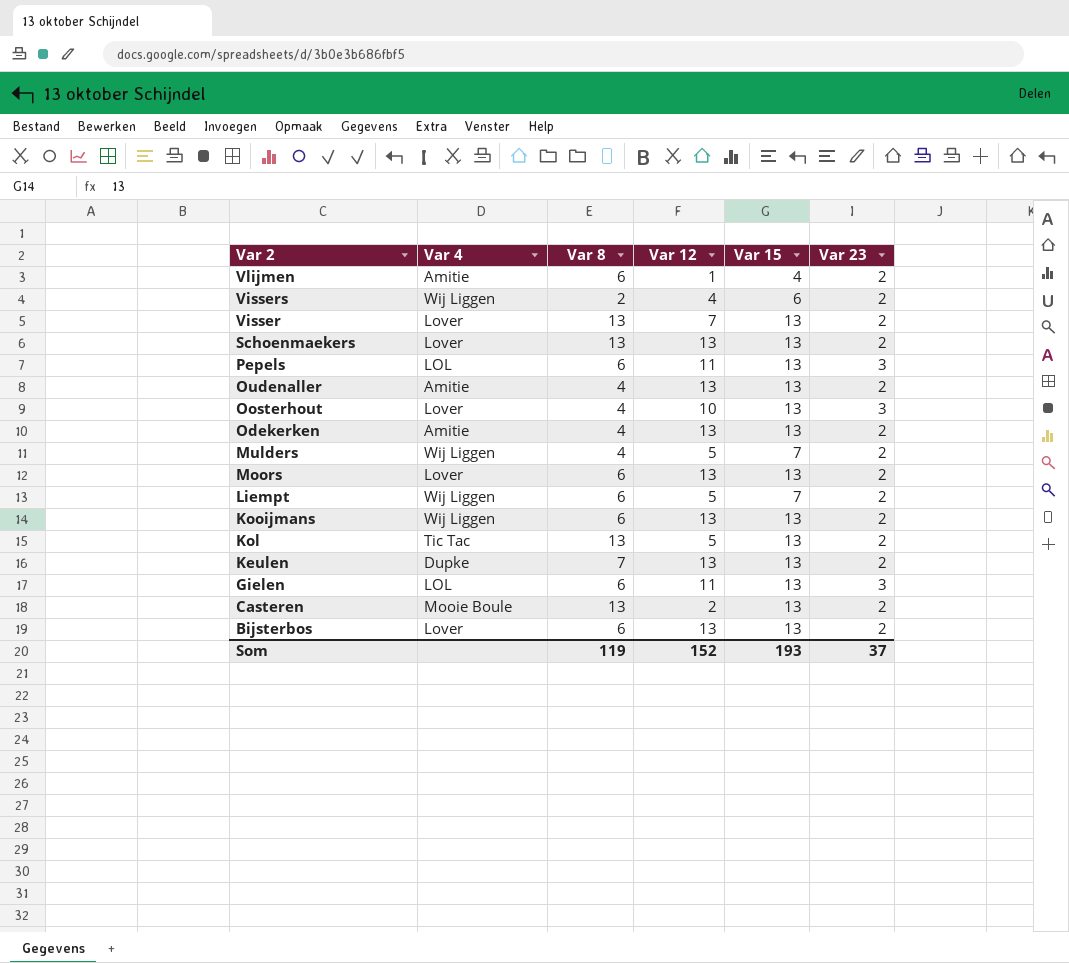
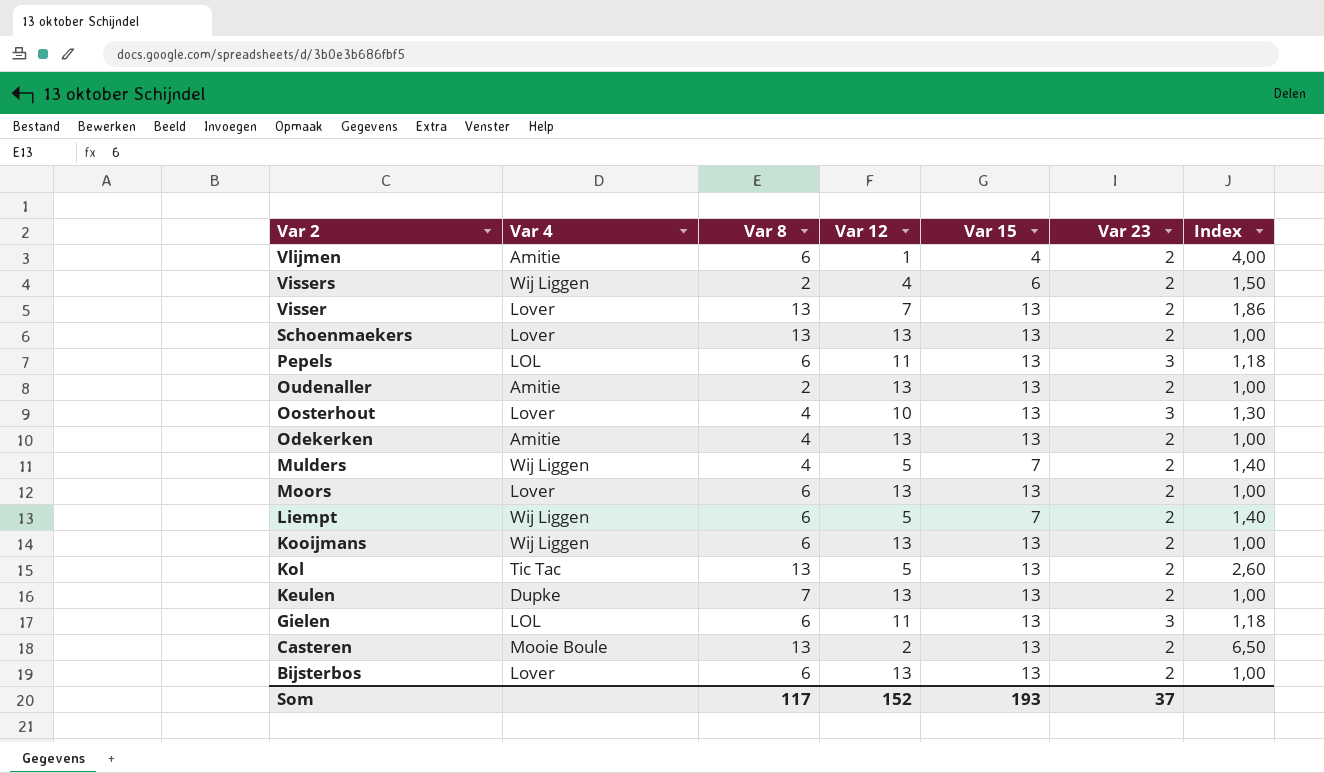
column Index | formula: none -> [Var 15] / [Var 12]
Oudenaller | Var 8: 4 -> 2
Som | Var 8: 119 -> 117

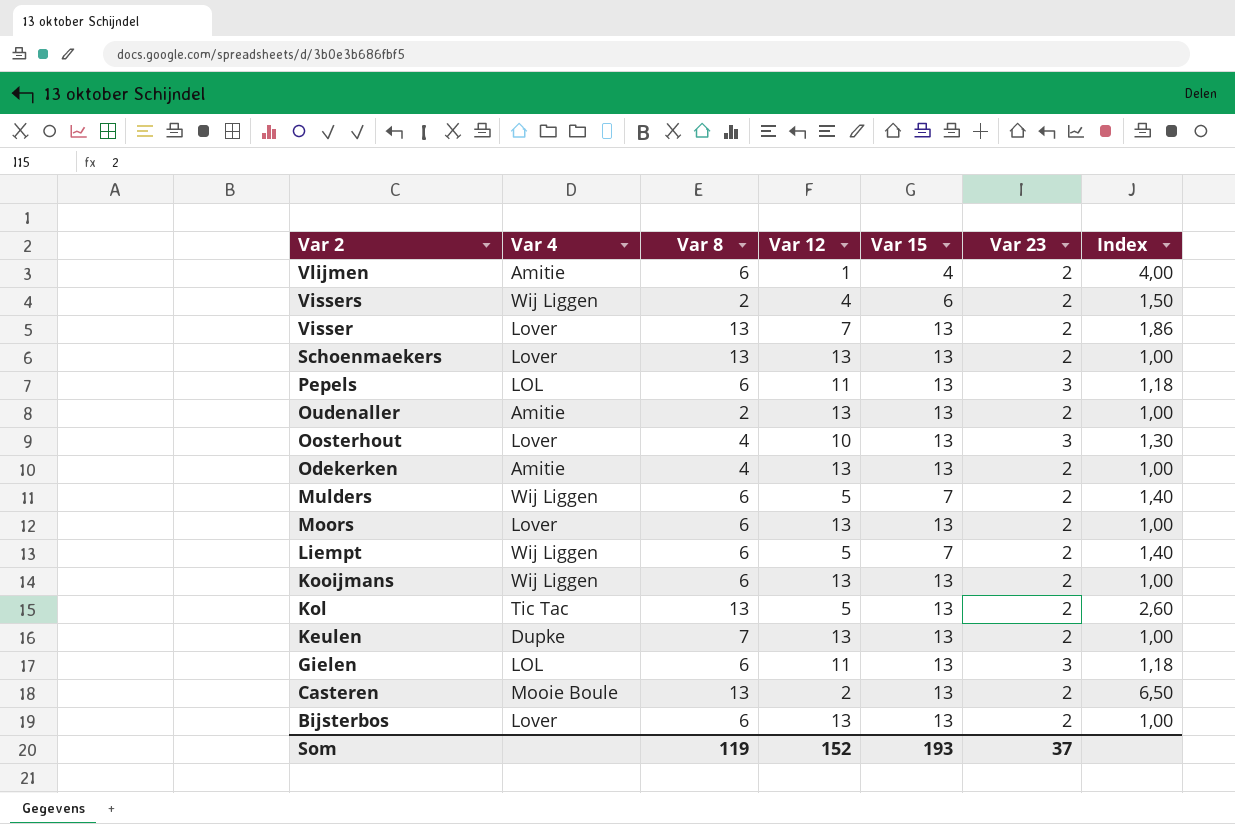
Mulders | Var 8: 4 -> 6
Som | Var 8: 117 -> 119

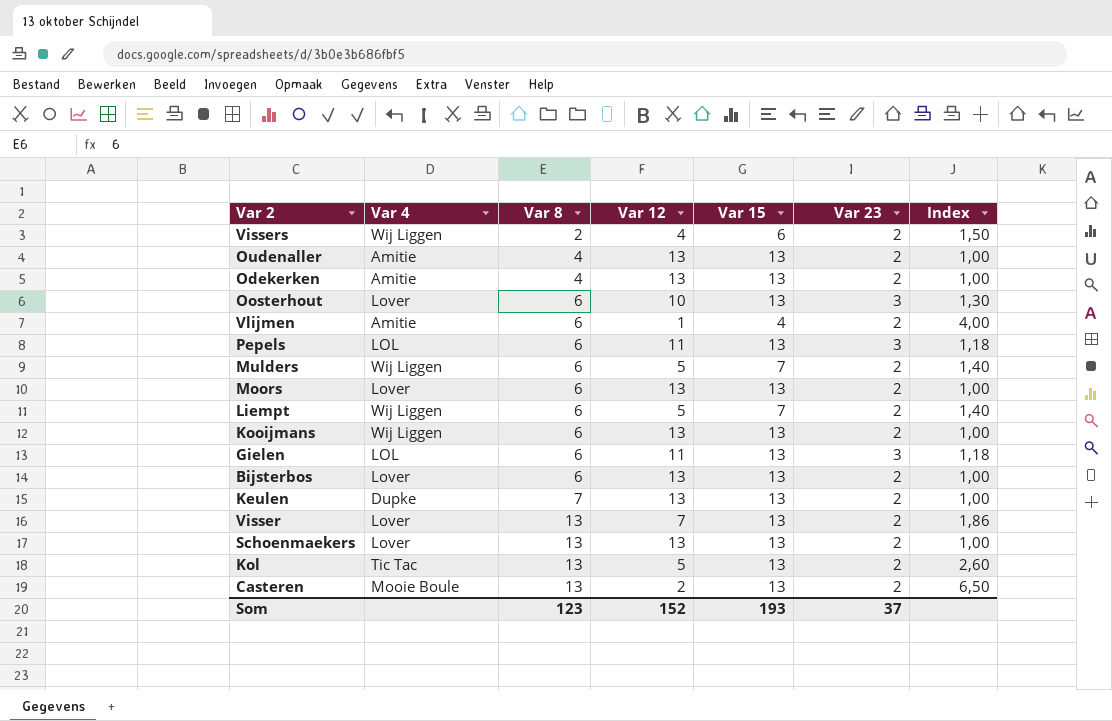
row order: Var 2 descending -> Var 8 ascending
Oudenaller | Var 8: 2 -> 4
Oosterhout | Var 8: 4 -> 6
Som | Var 8: 119 -> 123

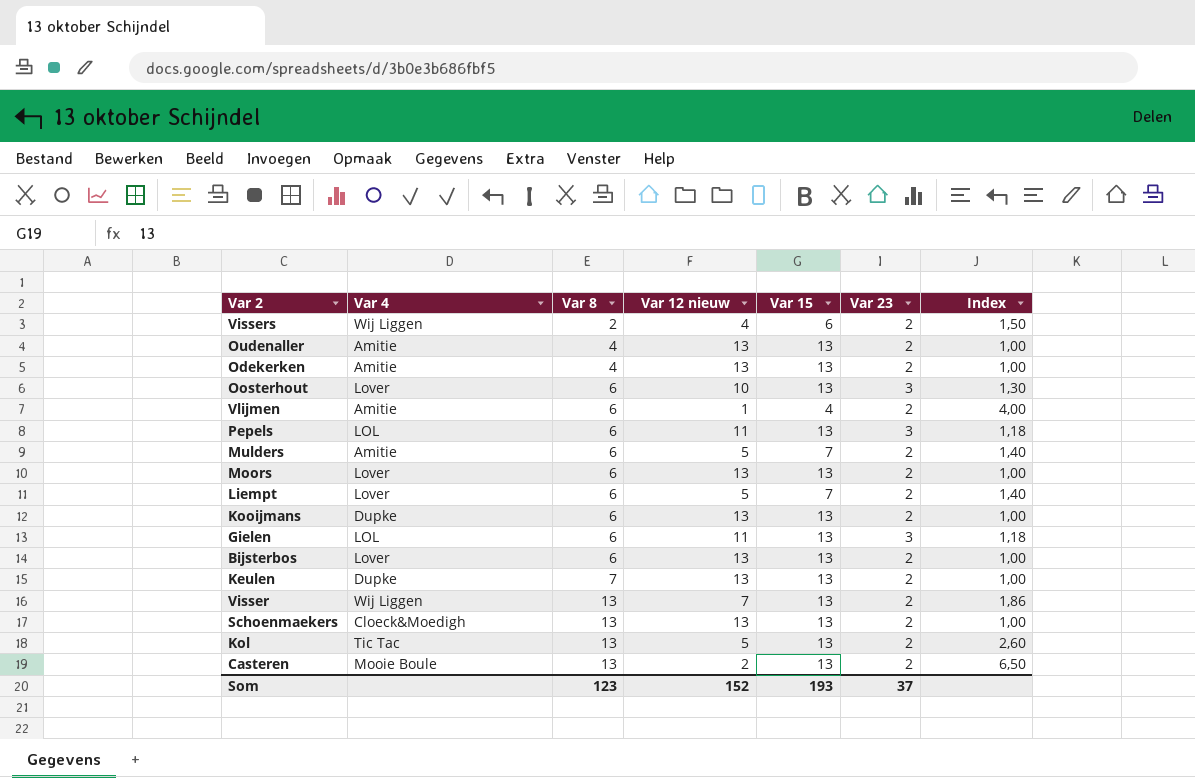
column name: Var 12 -> Var 12 nieuw
Mulders | Var 4: Wij Liggen -> Amitie
Liempt | Var 4: Wij Liggen -> Lover
Kooijmans | Var 4: Wij Liggen -> Dupke
Visser | Var 4: Lover -> Wij Liggen
Schoenmaekers | Var 4: Lover -> Cloeck&Moedigh

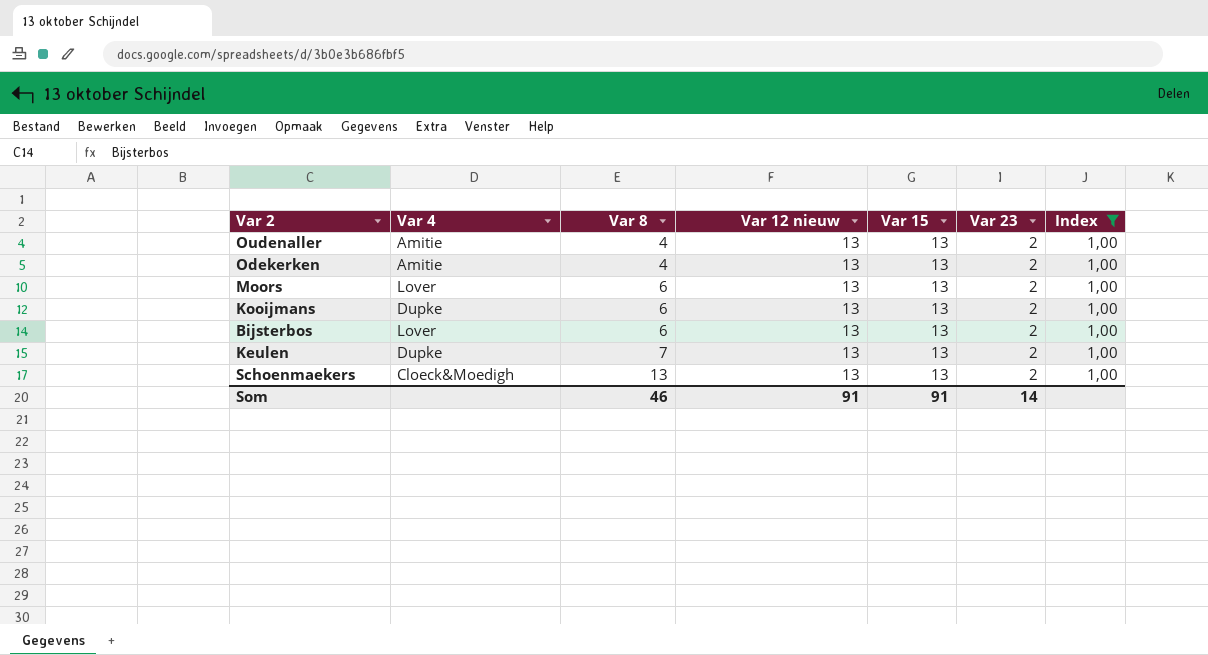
filter: none -> Index = 1,00
Som | Var 8: 123 -> 46
Som | Var 12 nieuw: 152 -> 91
Som | Var 15: 193 -> 91
Som | Var 23: 37 -> 14

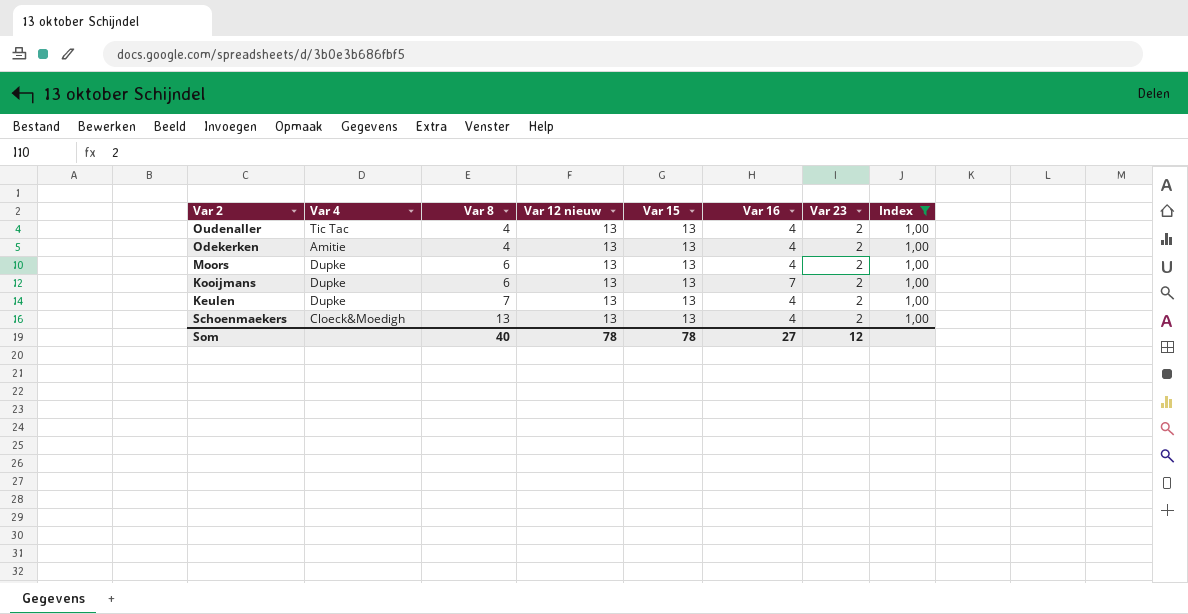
column Var 16 | position: none -> 6
row Bijsterbos: Lover | 6 | 13 | 13 | 2 | 1,00 -> none
Oudenaller | Var 4: Amitie -> Tic Tac
Moors | Var 4: Lover -> Dupke
Som | Var 8: 46 -> 40
Som | Var 12 nieuw: 91 -> 78
Som | Var 15: 91 -> 78
Som | Var 23: 14 -> 12

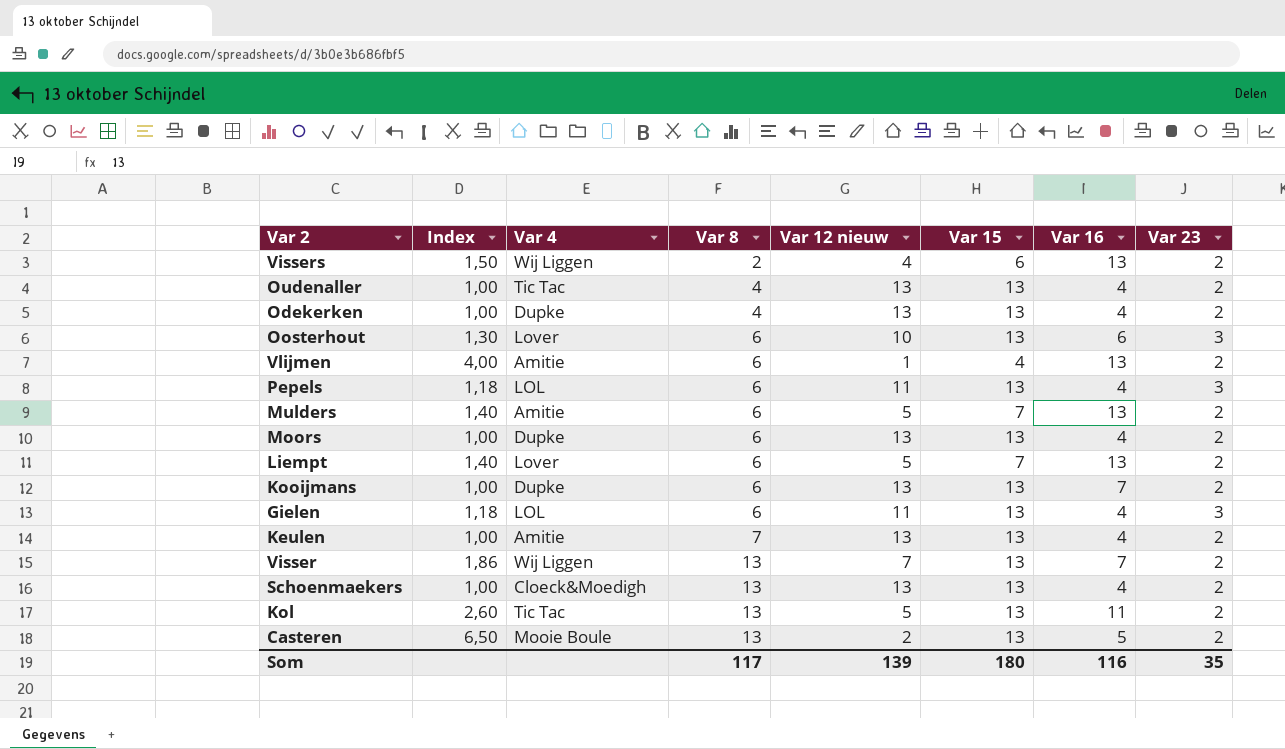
filter: Index = 1,00 -> none
column Index | position: 8 -> 2
Odekerken | Var 4: Amitie -> Dupke
Keulen | Var 4: Dupke -> Amitie
Som | Var 8: 40 -> 117
Som | Var 12 nieuw: 78 -> 139
Som | Var 15: 78 -> 180
Som | Var 16: 27 -> 116
Som | Var 23: 12 -> 35

